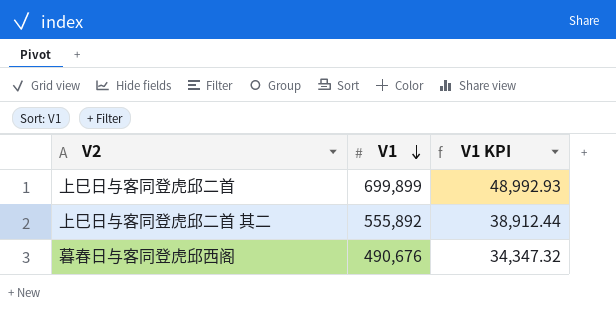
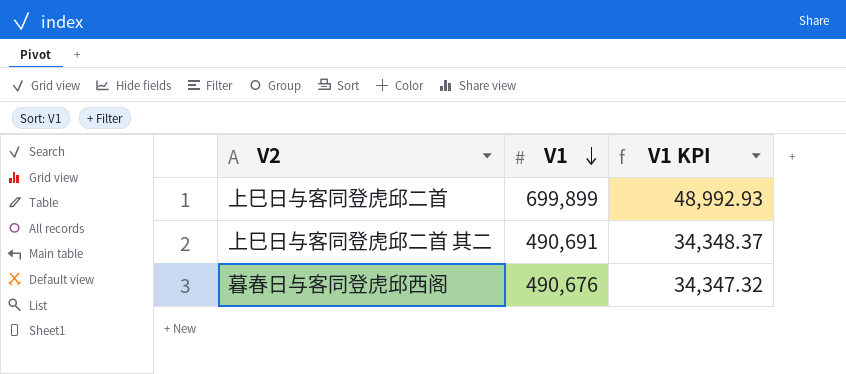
上巳日与客同登虎邱二首 其二 | V1: 555,892 -> 490,691
上巳日与客同登虎邱二首 其二 | V1 KPI: 38,912.44 -> 34,348.37

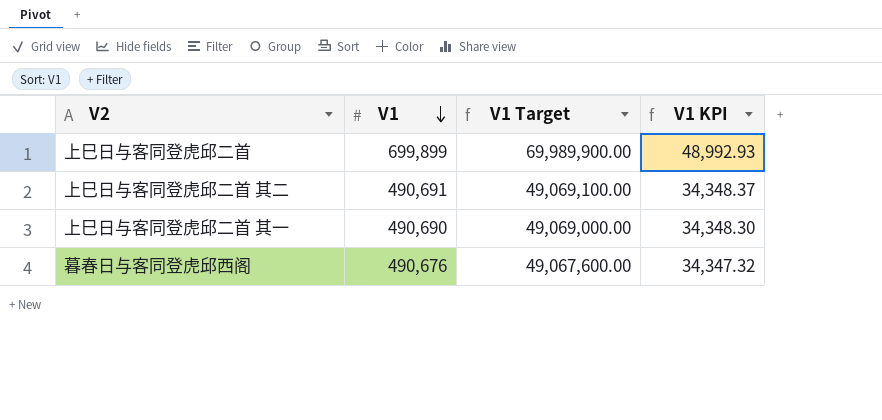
column V1 Target | formula: none -> [V1] * 100
row 上巳日与客同登虎邱二首 其一: none -> 490,690 | 49,069,000.00 | 34,348.30

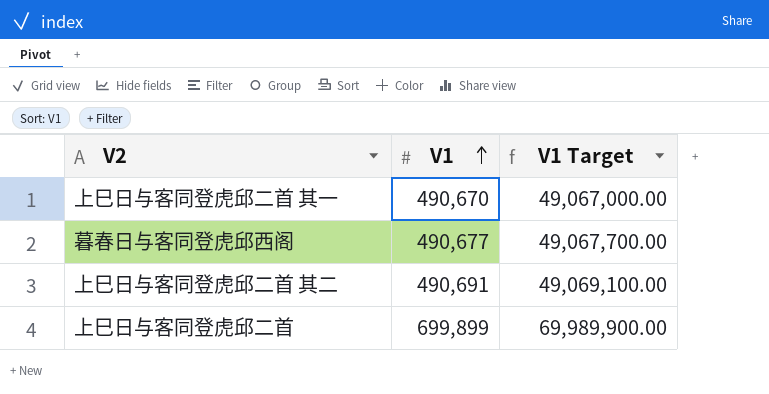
row order: V1 descending -> V1 ascending
column V1 KPI | formula: [V1] * 0.07 -> none
上巳日与客同登虎邱二首 其一 | V1: 490,690 -> 490,670
上巳日与客同登虎邱二首 其一 | V1 Target: 49,069,000.00 -> 49,067,000.00
暮春日与客同登虎邱西阁 | V1: 490,676 -> 490,677
暮春日与客同登虎邱西阁 | V1 Target: 49,067,600.00 -> 49,067,700.00

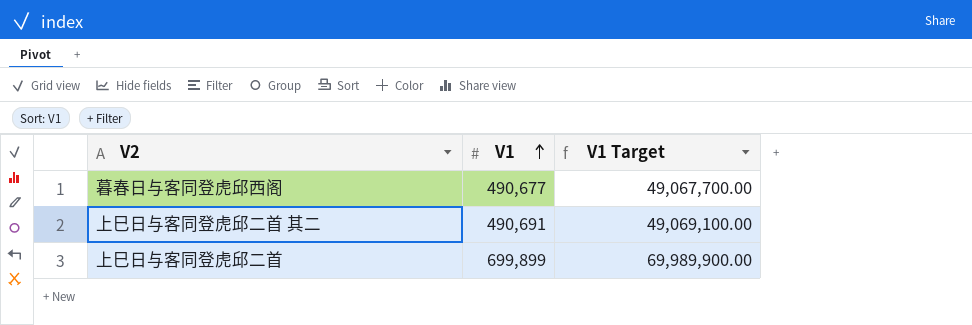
row 上巳日与客同登虎邱二首 其一: 490,670 | 49,067,000.00 -> none

